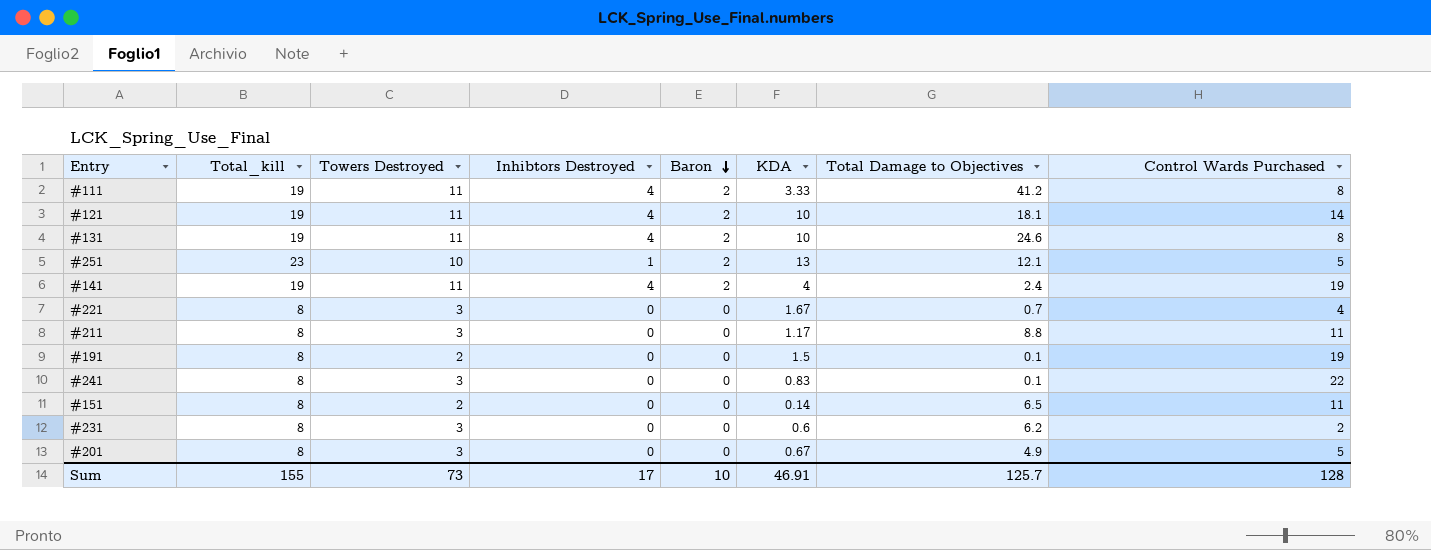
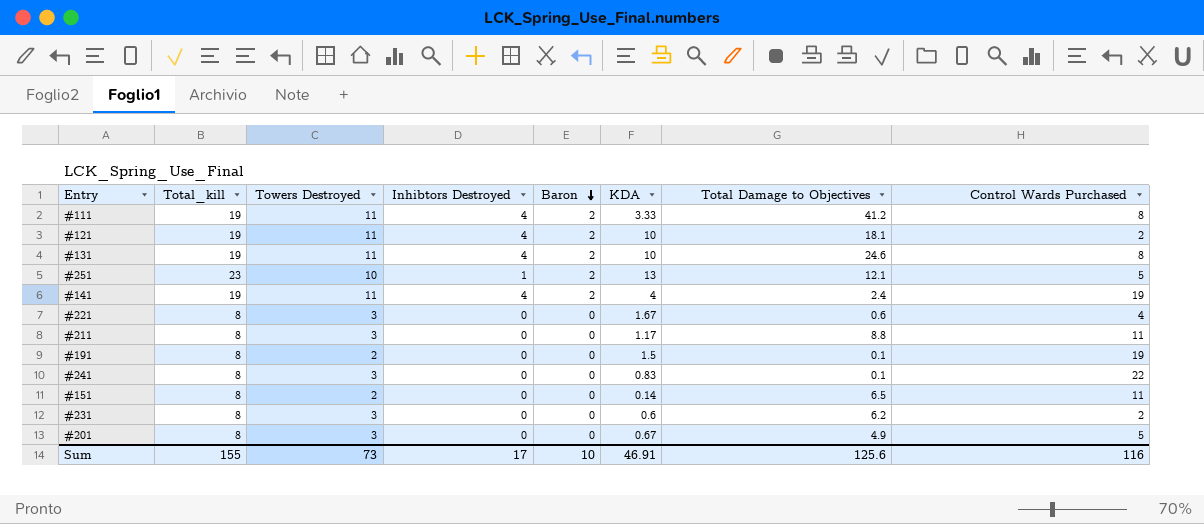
#121 | Control Wards Purchased: 14 -> 2
#221 | Total Damage to Objectives: 0.7 -> 0.6
Sum | Total Damage to Objectives: 125.7 -> 125.6
Sum | Control Wards Purchased: 128 -> 116

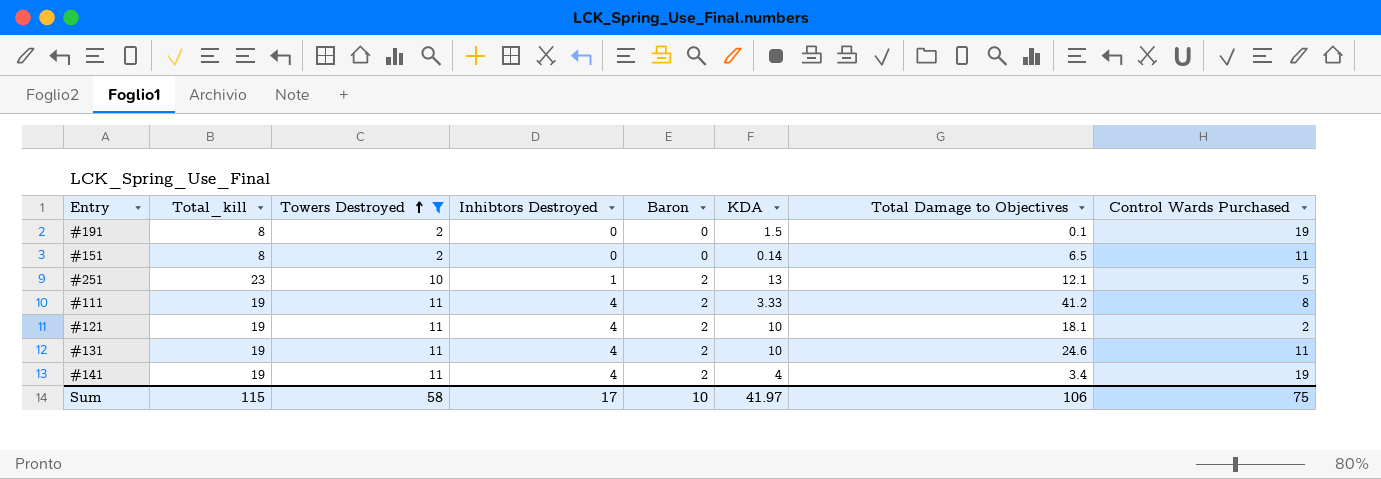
filter: none -> Towers Destroyed != 3
row order: Baron descending -> Towers Destroyed ascending
#131 | Control Wards Purchased: 8 -> 11
#141 | Total Damage to Objectives: 2.4 -> 3.4
Sum | Total_kill: 155 -> 115
Sum | Towers Destroyed: 73 -> 58
Sum | KDA: 46.91 -> 41.97
Sum | Total Damage to Objectives: 125.6 -> 106
Sum | Control Wards Purchased: 116 -> 75

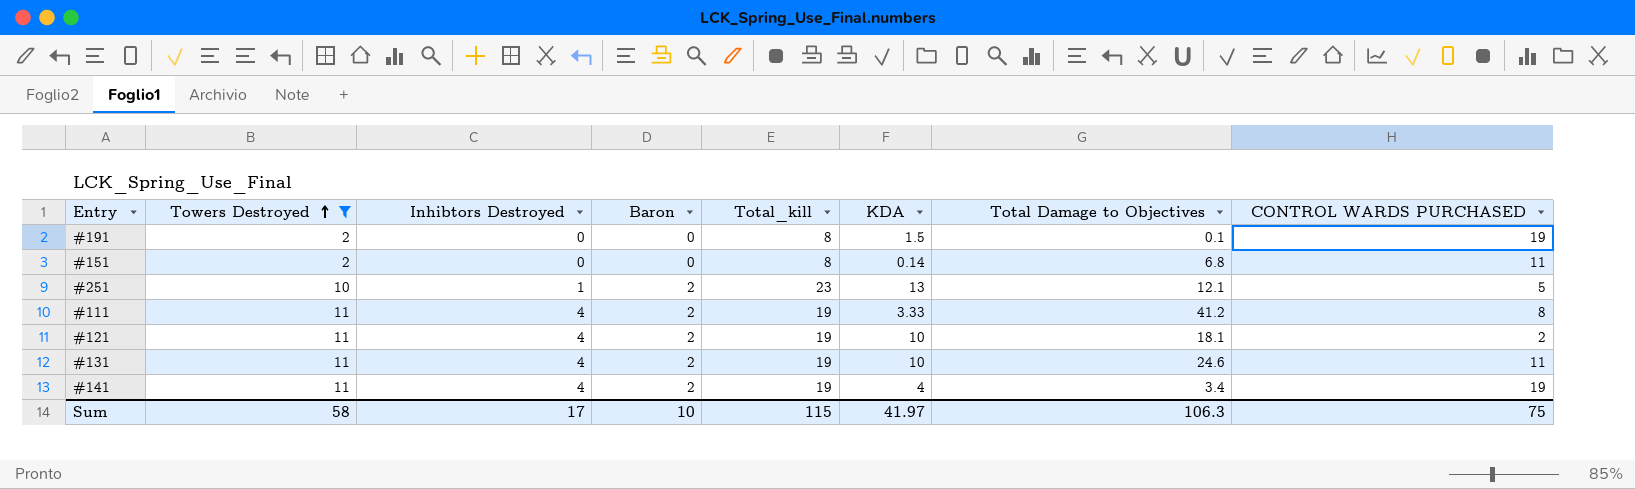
column Total_kill | position: 2 -> 5
column name: Control Wards Purchased -> CONTROL WARDS PURCHASED
#151 | Total Damage to Objectives: 6.5 -> 6.8
Sum | Total Damage to Objectives: 106 -> 106.3

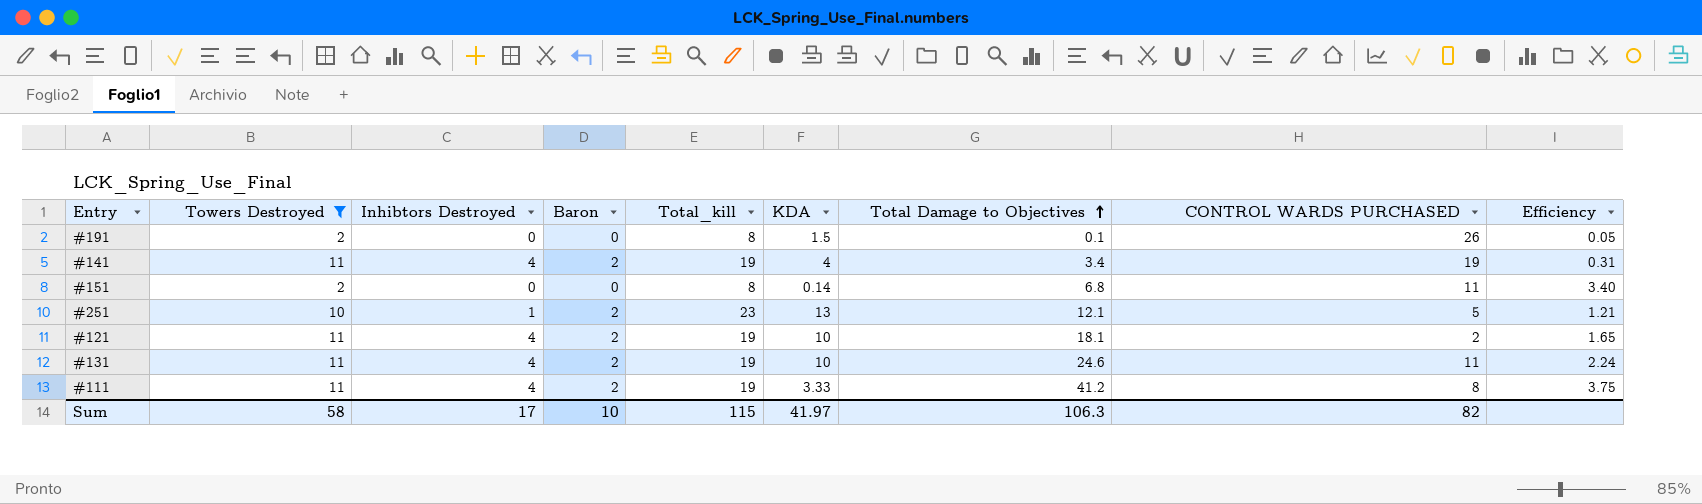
row order: Towers Destroyed ascending -> Total Damage to Objectives ascending
column Efficiency | formula: none -> [Total Damage to Objectives] / [Towers Destroyed]
#191 | CONTROL WARDS PURCHASED: 19 -> 26
Sum | CONTROL WARDS PURCHASED: 75 -> 82

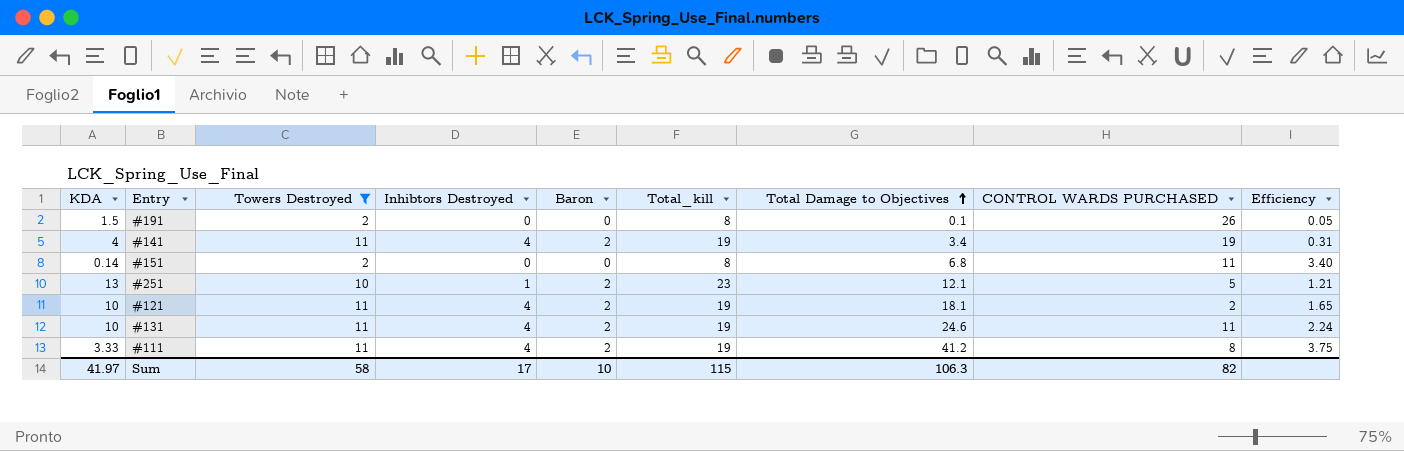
column KDA | position: 6 -> 1

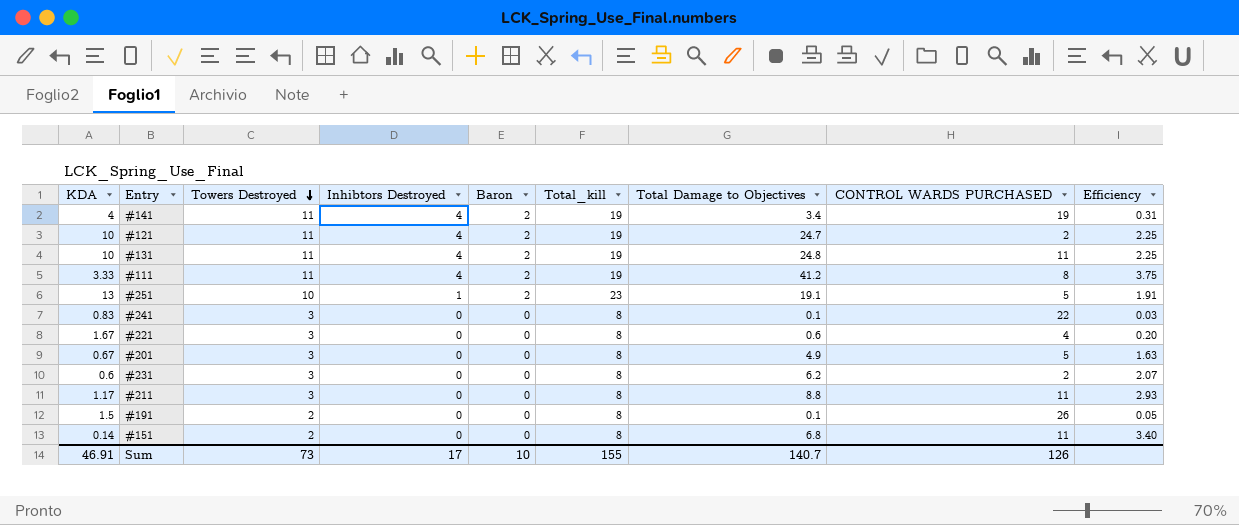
filter: Towers Destroyed != 3 -> none
row order: Total Damage to Objectives ascending -> Towers Destroyed descending
#121 | Total Damage to Objectives: 18.1 -> 24.7
#121 | Efficiency: 1.65 -> 2.25
#131 | Total Damage to Objectives: 24.6 -> 24.8
#131 | Efficiency: 2.24 -> 2.25
#251 | Total Damage to Objectives: 12.1 -> 19.1
#251 | Efficiency: 1.21 -> 1.91
Sum | KDA: 41.97 -> 46.91
Sum | Towers Destroyed: 58 -> 73
Sum | Total_kill: 115 -> 155
Sum | Total Damage to Objectives: 106.3 -> 140.7
Sum | CONTROL WARDS PURCHASED: 82 -> 126

